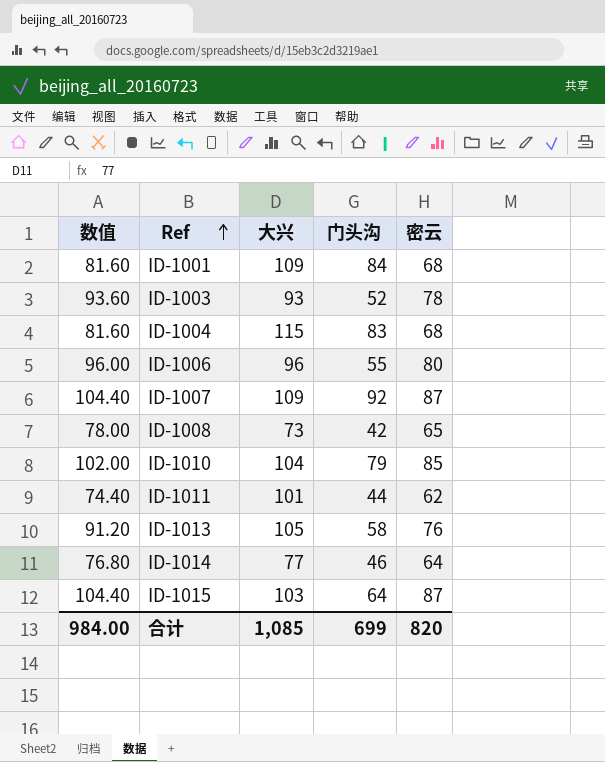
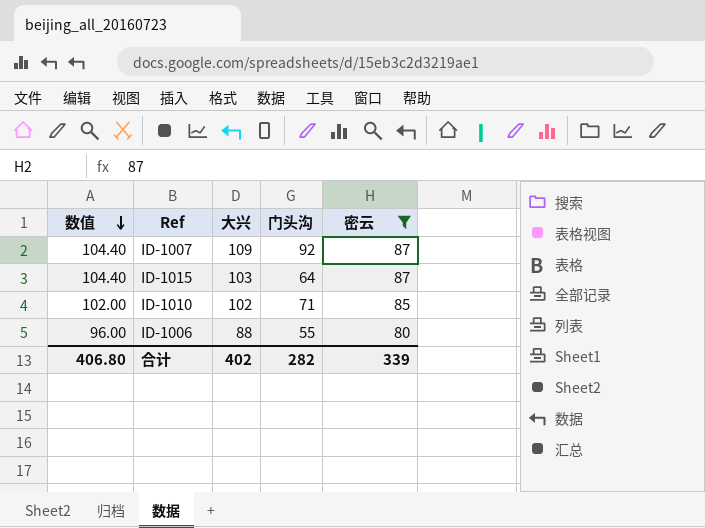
filter: none -> 密云 >= 80
row order: Ref ascending -> 数值 descending
ID-1010 | 大兴: 104 -> 102
ID-1010 | 门头沟: 79 -> 71
ID-1006 | 大兴: 96 -> 88
合计 | 数值: 984.00 -> 406.80
合计 | 大兴: 1,085 -> 402
合计 | 门头沟: 699 -> 282
合计 | 密云: 820 -> 339

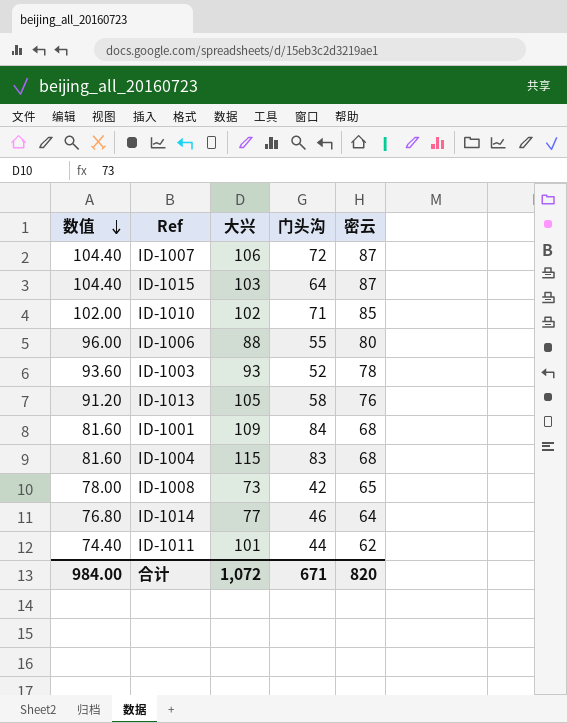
filter: 密云 >= 80 -> none
ID-1007 | 大兴: 109 -> 106
ID-1007 | 门头沟: 92 -> 72
合计 | 数值: 406.80 -> 984.00
合计 | 大兴: 402 -> 1,072
合计 | 门头沟: 282 -> 671
合计 | 密云: 339 -> 820

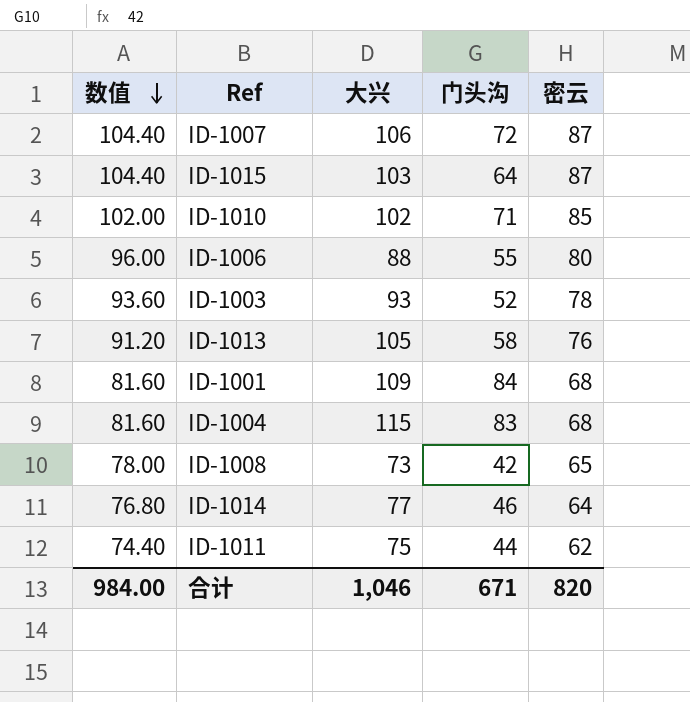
ID-1011 | 大兴: 101 -> 75
合计 | 大兴: 1,072 -> 1,046

